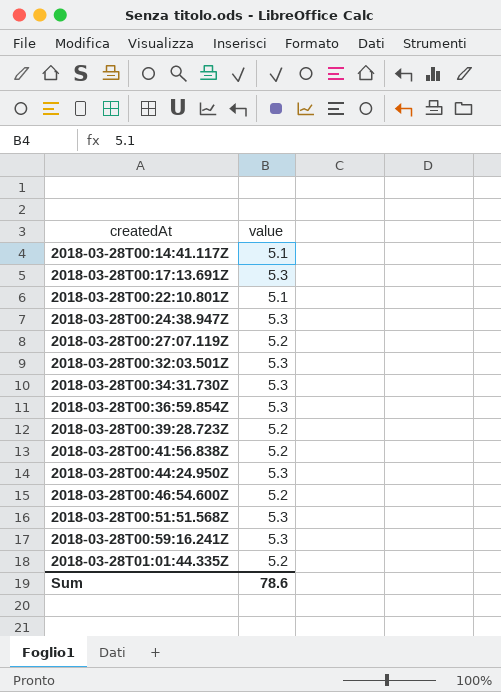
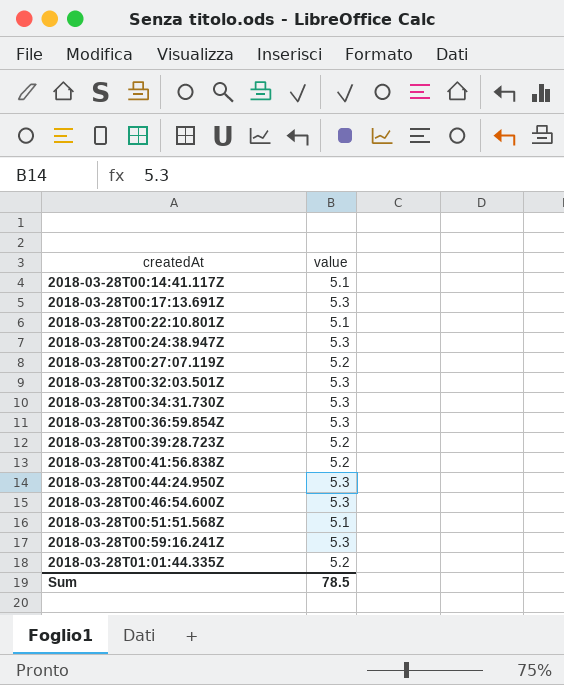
2018-03-28T00:46:54.600Z | value: 5.2 -> 5.3
2018-03-28T00:51:51.568Z | value: 5.3 -> 5.1
Sum | value: 78.6 -> 78.5

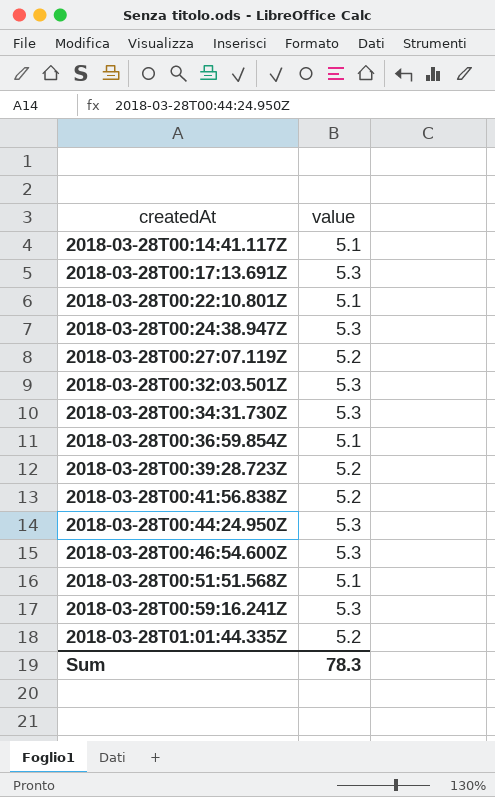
2018-03-28T00:36:59.854Z | value: 5.3 -> 5.1
Sum | value: 78.5 -> 78.3

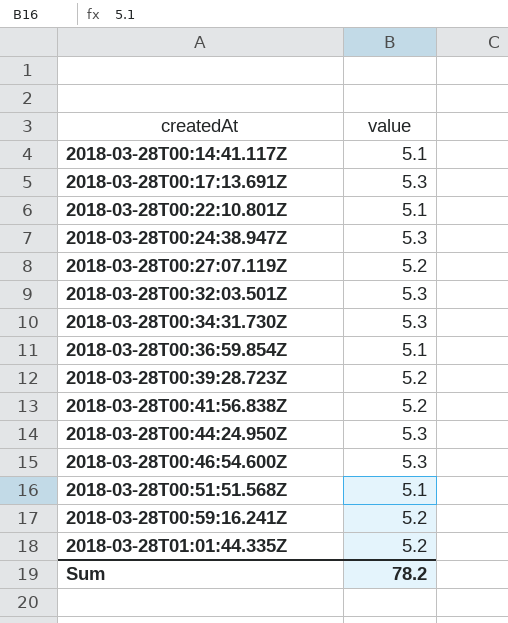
2018-03-28T00:59:16.241Z | value: 5.3 -> 5.2
Sum | value: 78.3 -> 78.2

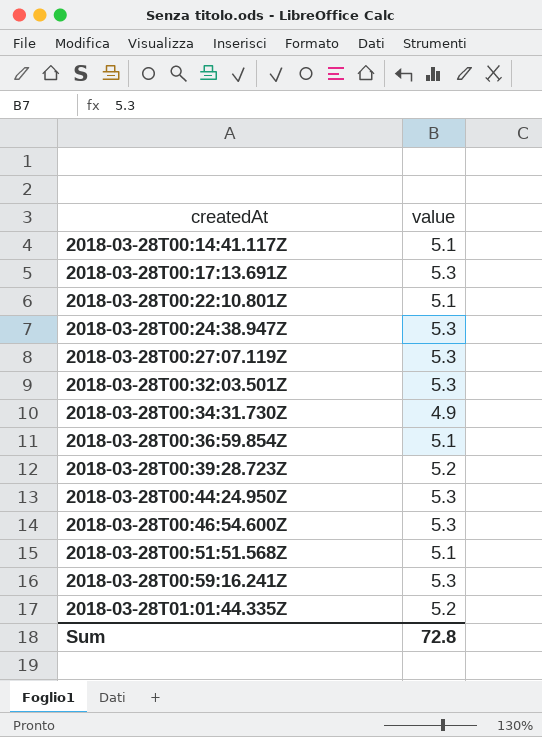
row 2018-03-28T00:41:56.838Z: 5.2 -> none
2018-03-28T00:27:07.119Z | value: 5.2 -> 5.3
2018-03-28T00:34:31.730Z | value: 5.3 -> 4.9
2018-03-28T00:59:16.241Z | value: 5.2 -> 5.3
Sum | value: 78.2 -> 72.8

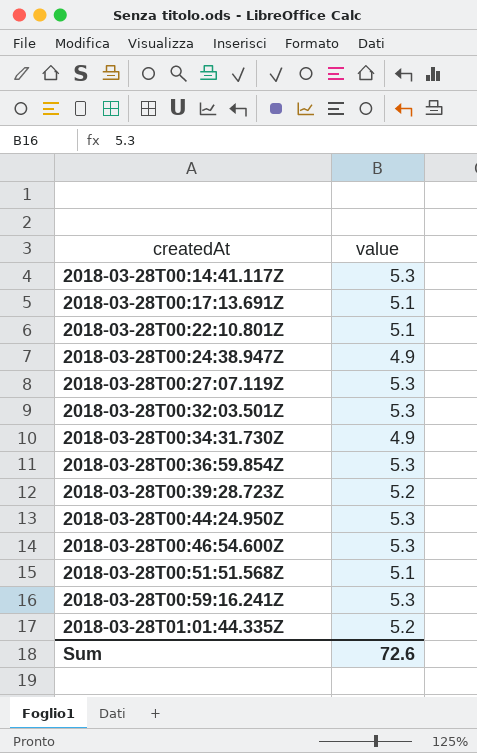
2018-03-28T00:14:41.117Z | value: 5.1 -> 5.3
2018-03-28T00:17:13.691Z | value: 5.3 -> 5.1
2018-03-28T00:24:38.947Z | value: 5.3 -> 4.9
2018-03-28T00:36:59.854Z | value: 5.1 -> 5.3
Sum | value: 72.8 -> 72.6

